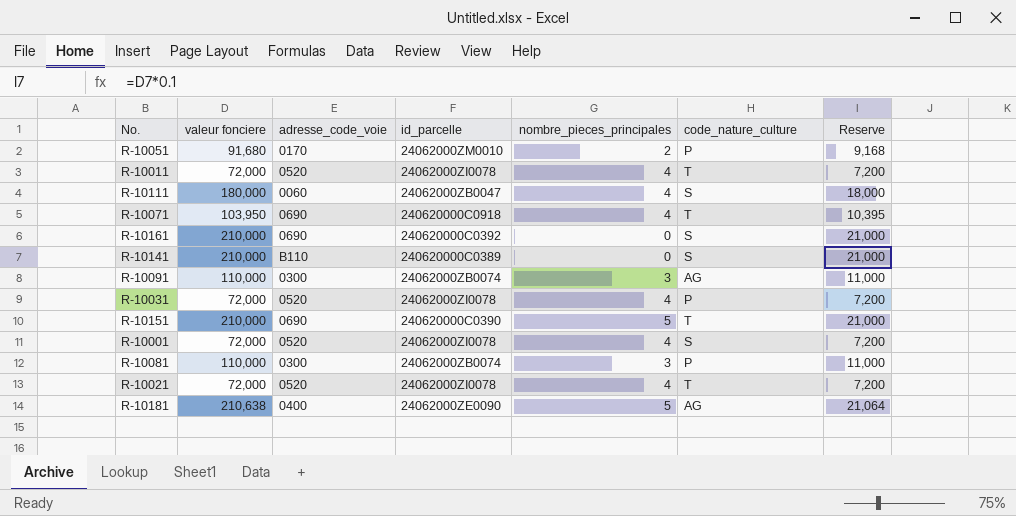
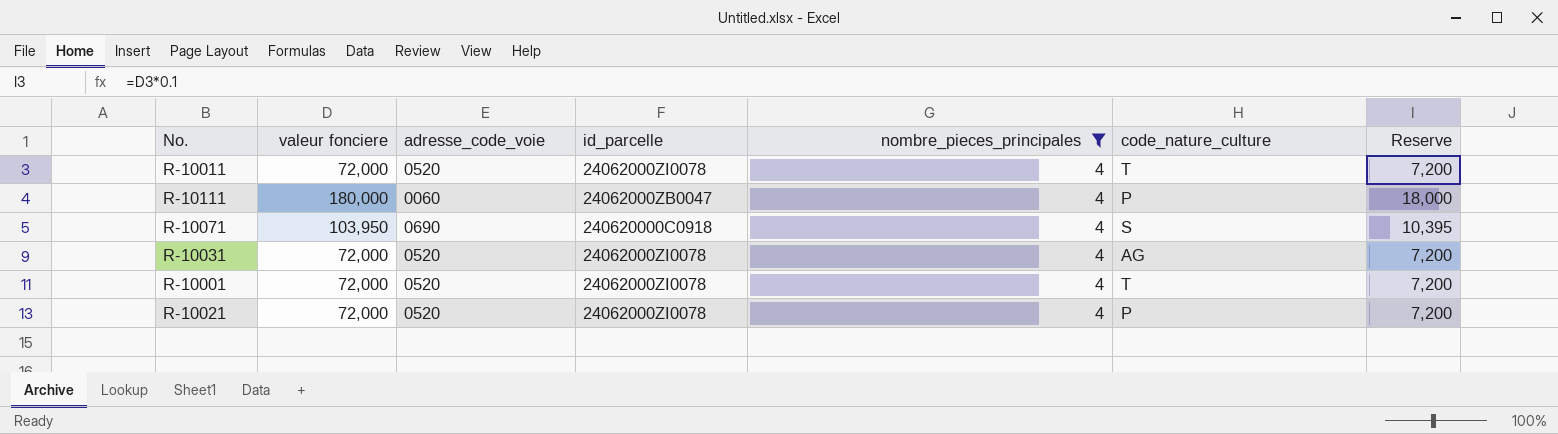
filter: none -> nombre_pieces_principales = 4
R-10111 | code_nature_culture: S -> P
R-10071 | code_nature_culture: T -> S
R-10031 | code_nature_culture: P -> AG
R-10001 | code_nature_culture: S -> T
R-10021 | code_nature_culture: T -> P

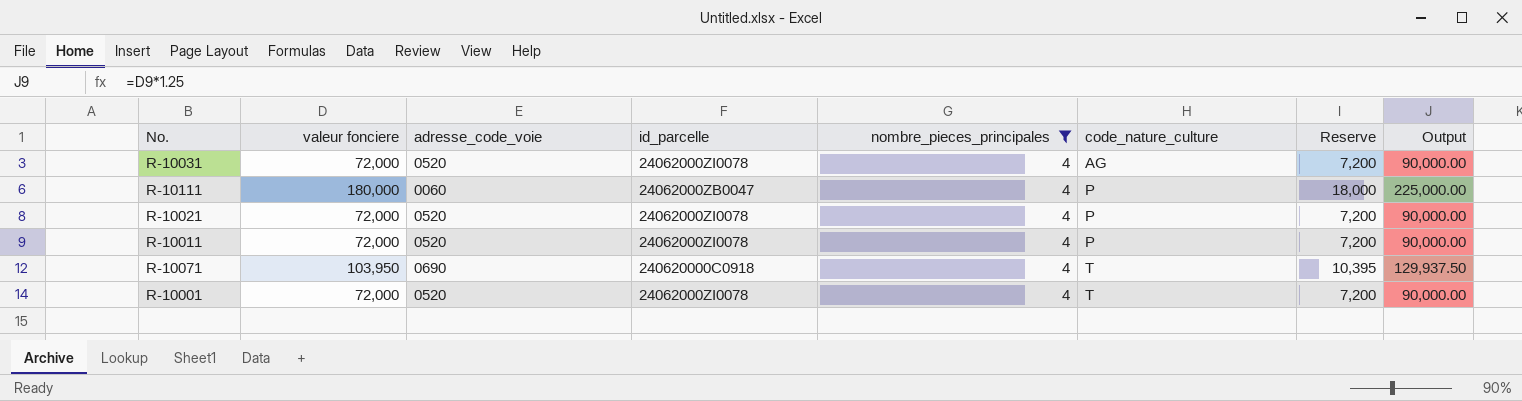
row order: none -> code_nature_culture ascending
column Output | formula: none -> [valeur fonciere] * 1.25
R-10011 | code_nature_culture: T -> P
R-10071 | code_nature_culture: S -> T

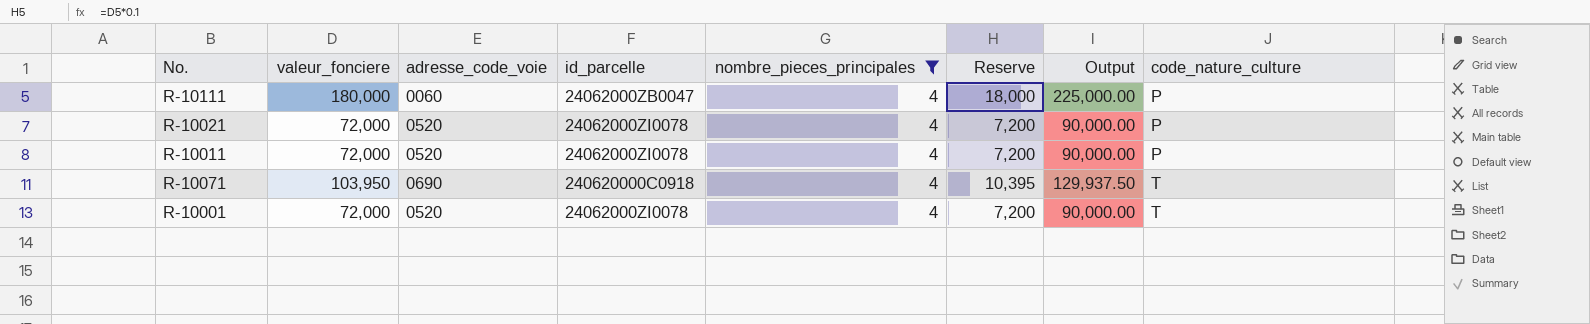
column name: valeur fonciere -> valeur_fonciere
column code_nature_culture | position: 6 -> 8
row R-10031: 72,000 | 0520 | 24062000ZI0078 | 4 | AG | 7,200 | 90,000.00 -> none

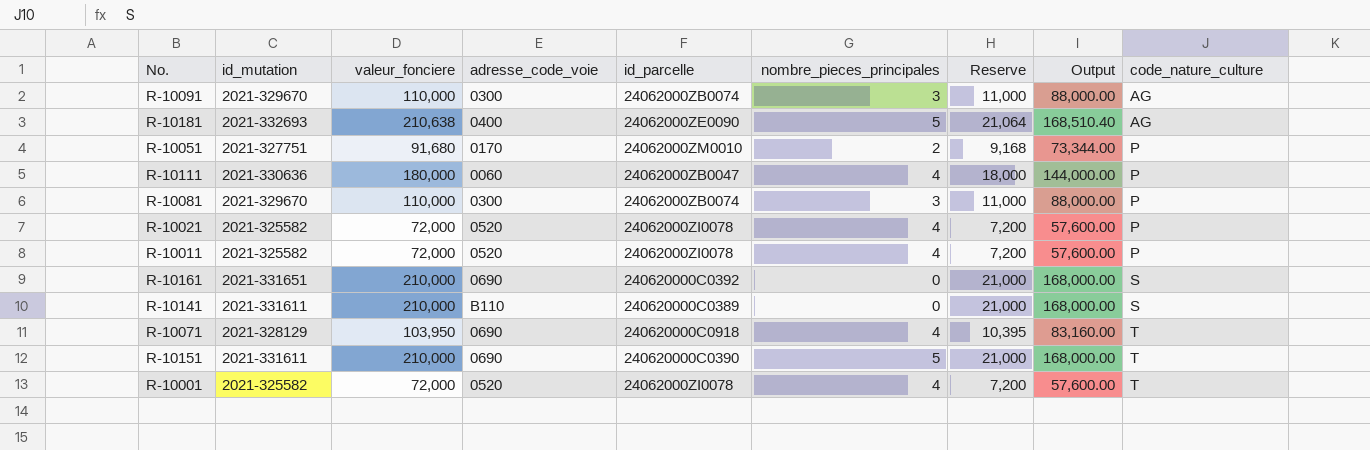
filter: nombre_pieces_principales = 4 -> none
column id_mutation | position: none -> 2
column Output | formula: [valeur_fonciere] * 1.25 -> [valeur_fonciere] * 0.8

